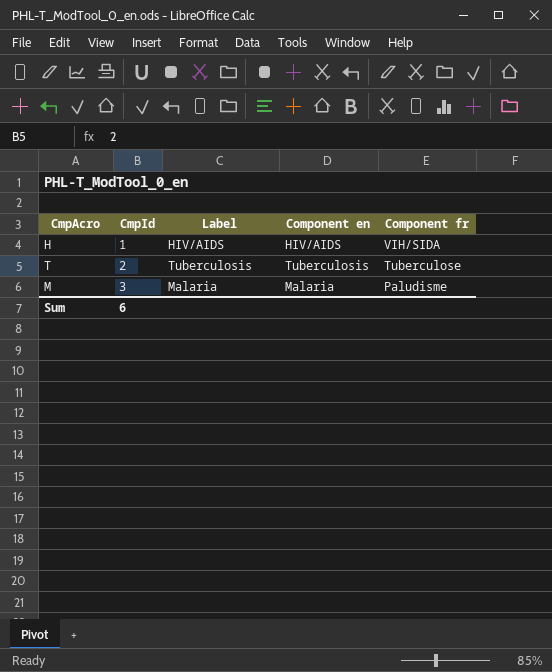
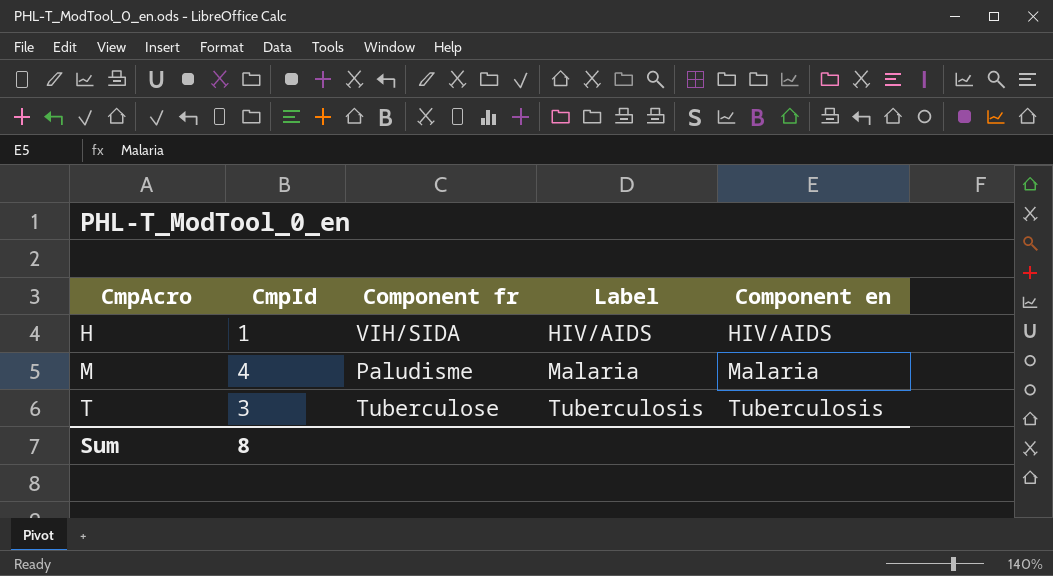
row order: CmpId ascending -> CmpAcro ascending
column Component fr | position: 5 -> 3
M | CmpId: 3 -> 4
T | CmpId: 2 -> 3
Sum | CmpId: 6 -> 8

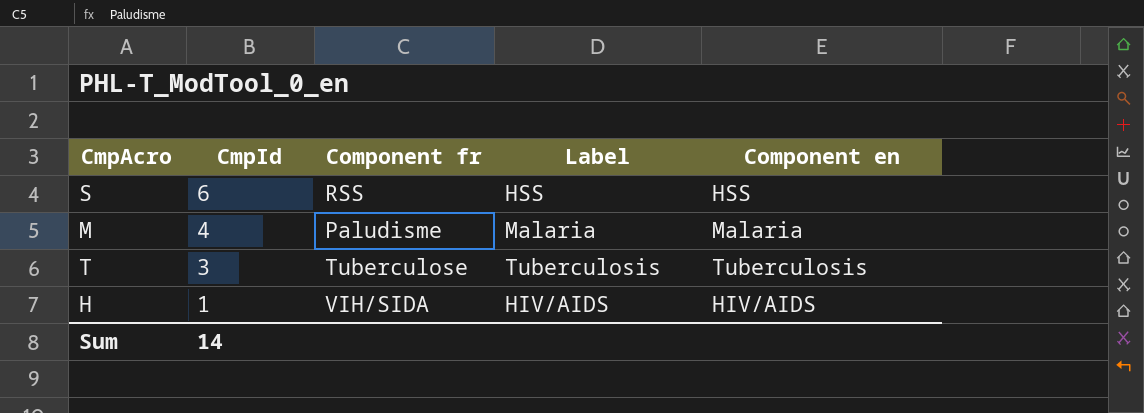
row order: CmpAcro ascending -> CmpId descending
row S: none -> 6 | RSS | HSS | HSS
Sum | CmpId: 8 -> 14

